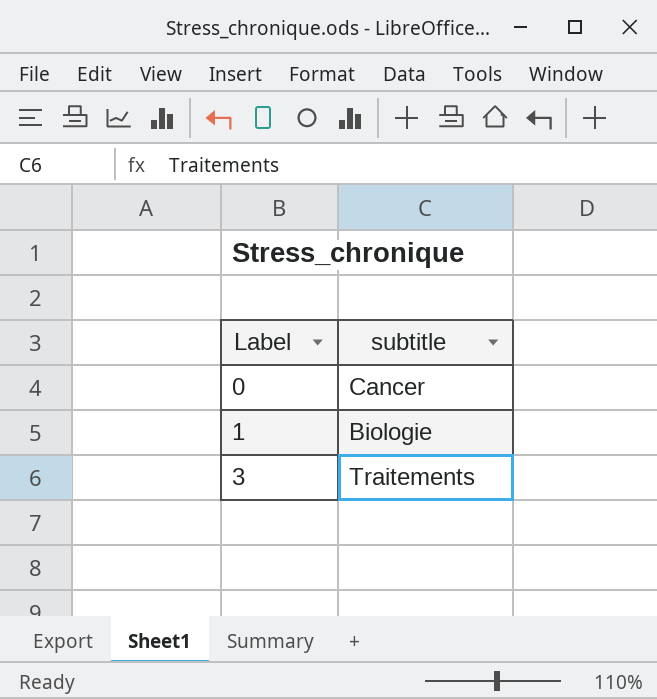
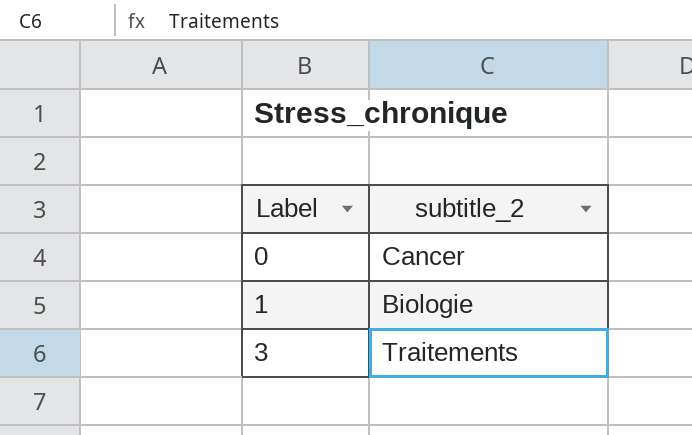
column name: subtitle -> subtitle_2

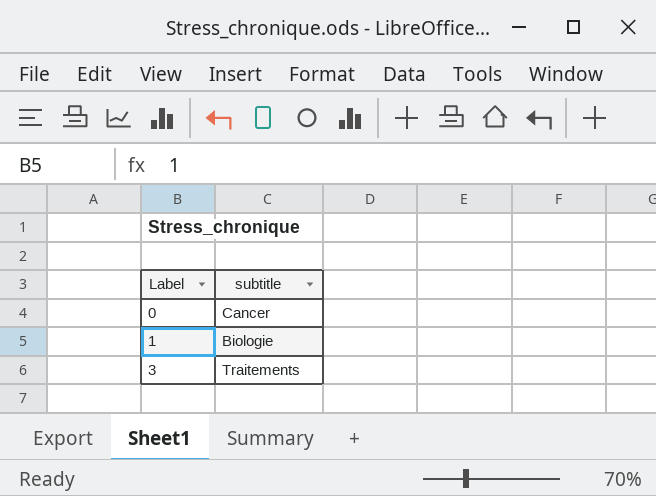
column name: subtitle_2 -> subtitle

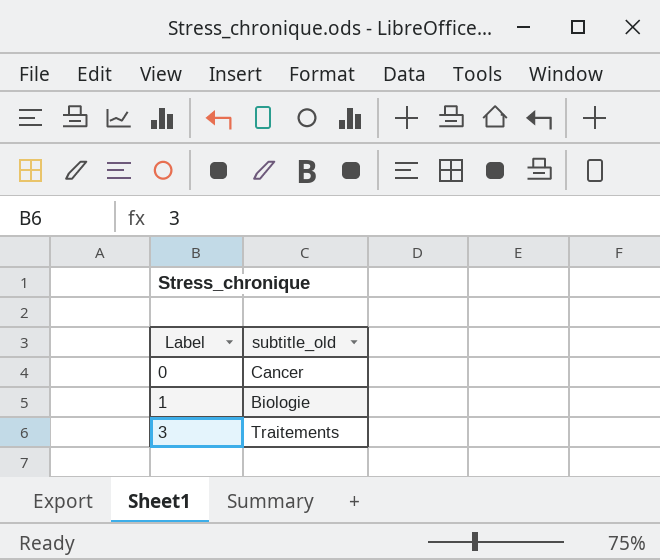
column name: subtitle -> subtitle_old

